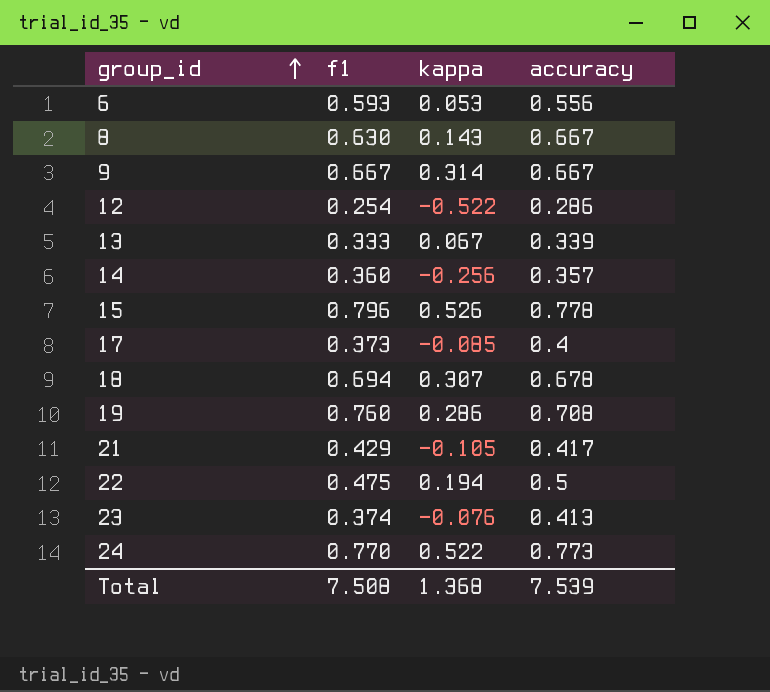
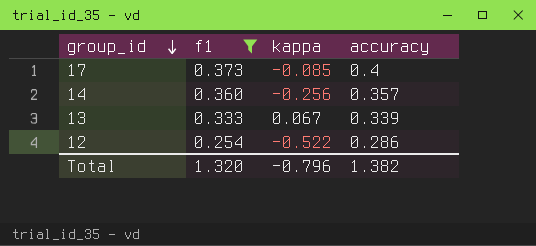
filter: none -> f1 <= 0.373
row order: group_id ascending -> group_id descending
Total | f1: 7.508 -> 1.320
Total | kappa: 1.368 -> -0.796
Total | accuracy: 7.539 -> 1.382

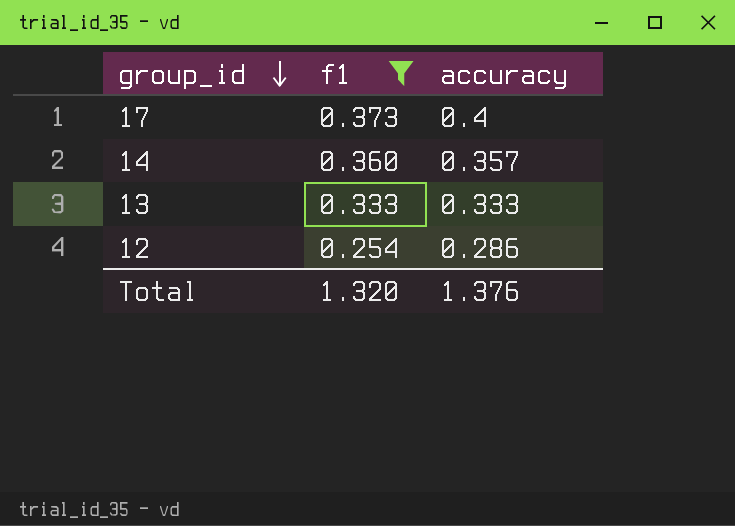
column kappa | position: 3 -> none
13 | accuracy: 0.339 -> 0.333
Total | accuracy: 1.382 -> 1.376

